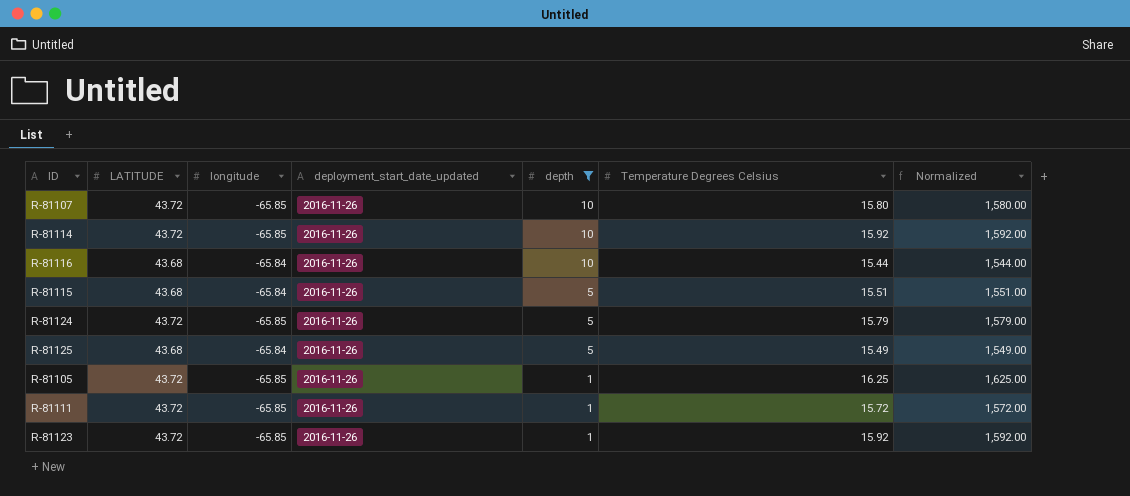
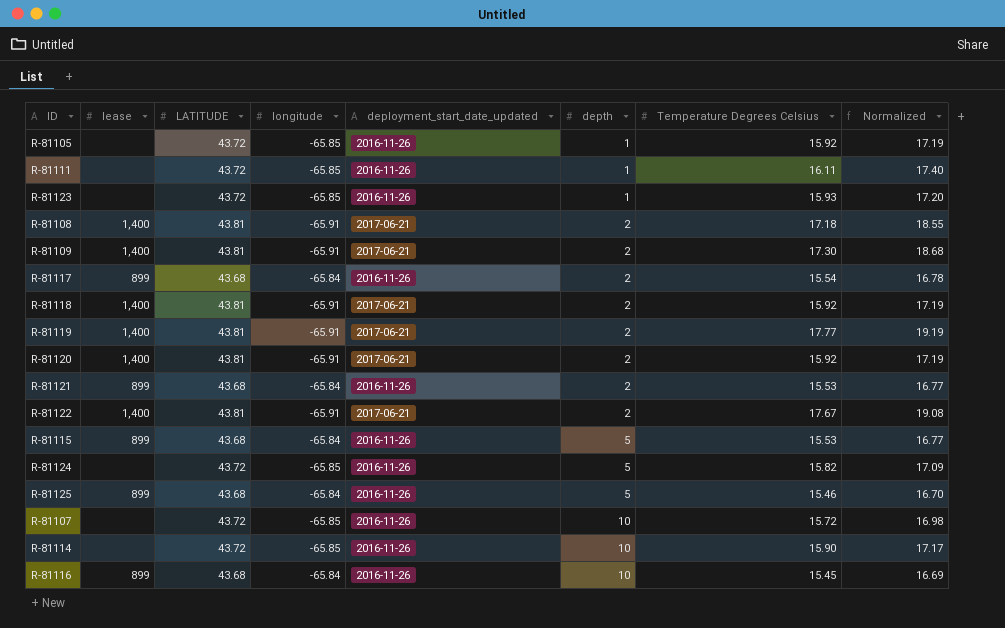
filter: depth != 2 -> none
row order: depth descending -> depth ascending
column lease | position: none -> 2
column Normalized | formula: [Temperature Degrees Celsius] * 100 -> [Temperature Degrees Celsius] * 1.08
R-81105 | Temperature Degrees Celsius: 16.25 -> 15.92
R-81111 | Temperature Degrees Celsius: 15.72 -> 16.11
R-81123 | Temperature Degrees Celsius: 15.92 -> 15.93
R-81115 | Temperature Degrees Celsius: 15.51 -> 15.53
R-81124 | Temperature Degrees Celsius: 15.79 -> 15.82
R-81125 | Temperature Degrees Celsius: 15.49 -> 15.46
R-81107 | Temperature Degrees Celsius: 15.80 -> 15.72
R-81114 | Temperature Degrees Celsius: 15.92 -> 15.90
R-81116 | Temperature Degrees Celsius: 15.44 -> 15.45

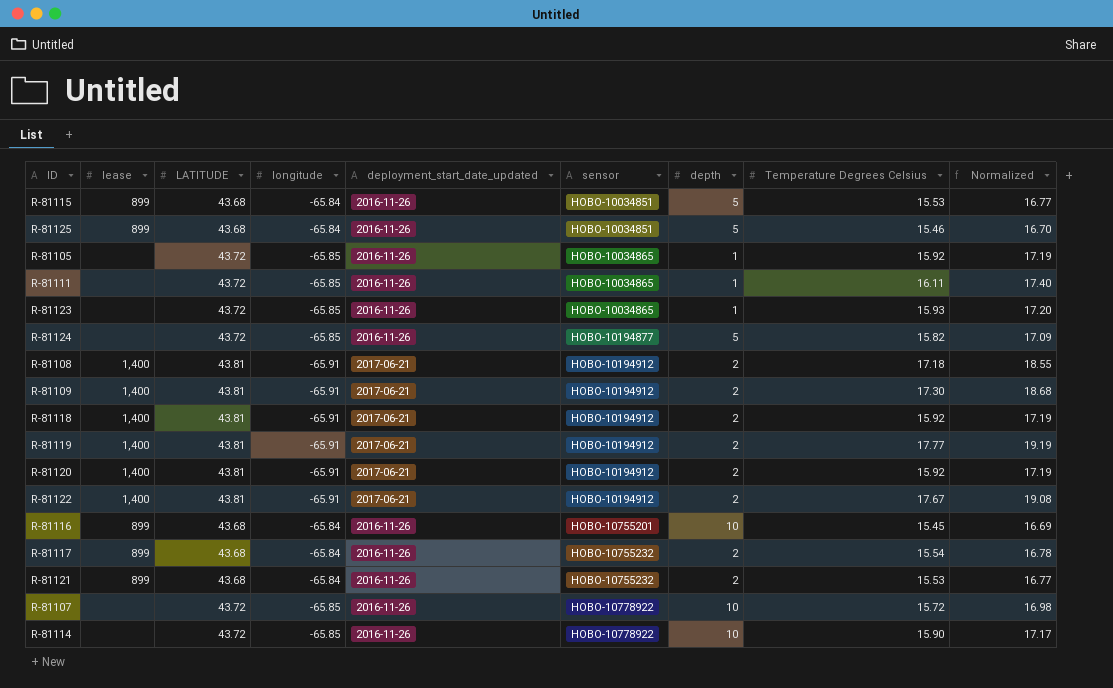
row order: depth ascending -> sensor ascending
column sensor | position: none -> 6

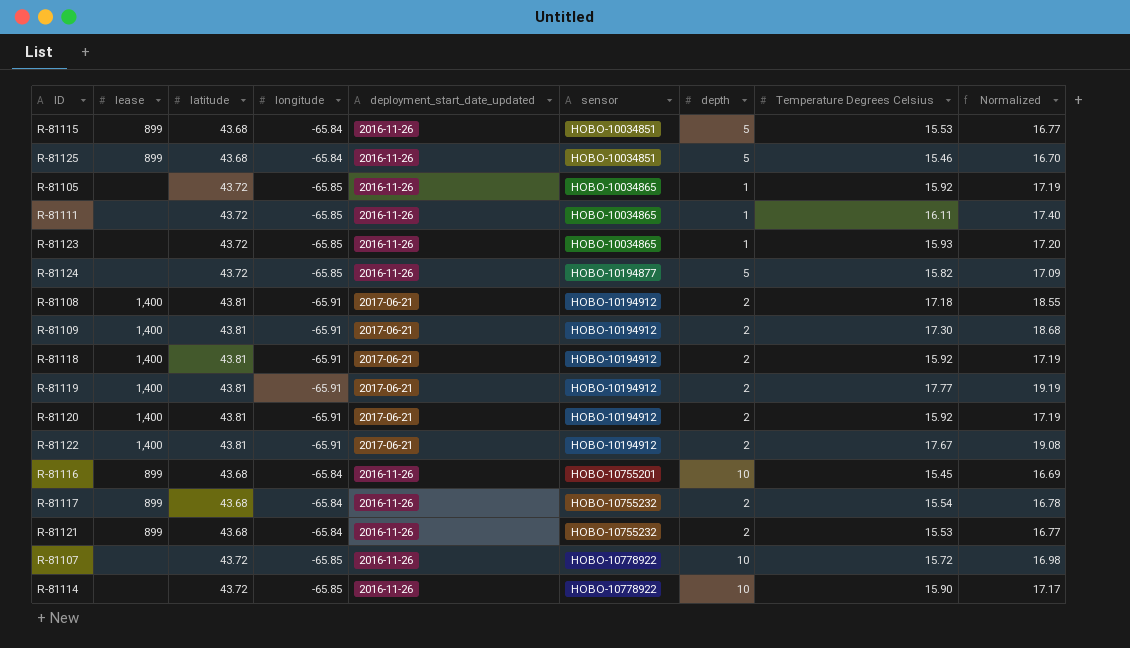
column name: LATITUDE -> latitude

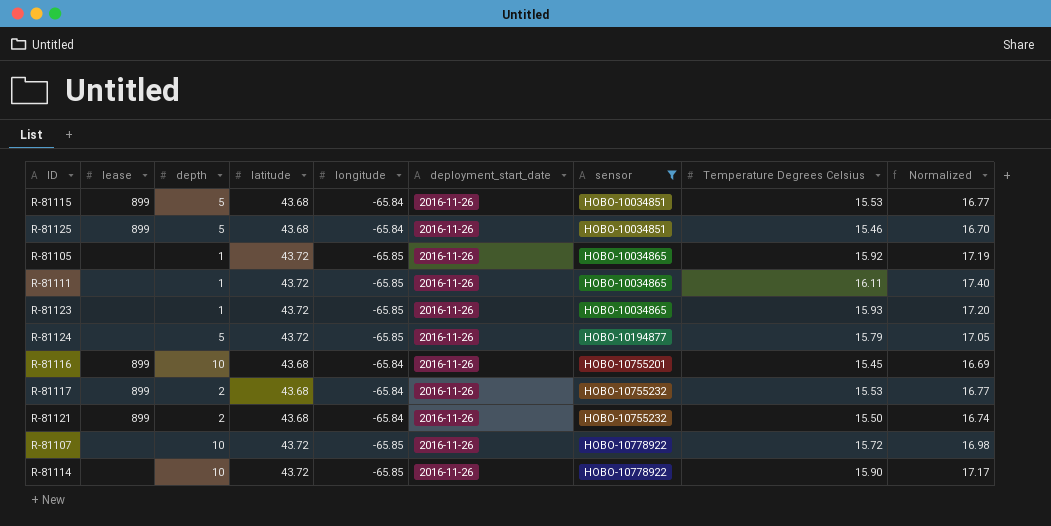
filter: none -> sensor != HOBO-10194912
column depth | position: 7 -> 3
column name: deployment_start_date_updated -> deployment_start_date
R-81124 | Temperature Degrees Celsius: 15.82 -> 15.79
R-81124 | Normalized: 17.09 -> 17.05
R-81117 | Temperature Degrees Celsius: 15.54 -> 15.53
R-81117 | Normalized: 16.78 -> 16.77
R-81121 | Temperature Degrees Celsius: 15.53 -> 15.50
R-81121 | Normalized: 16.77 -> 16.74

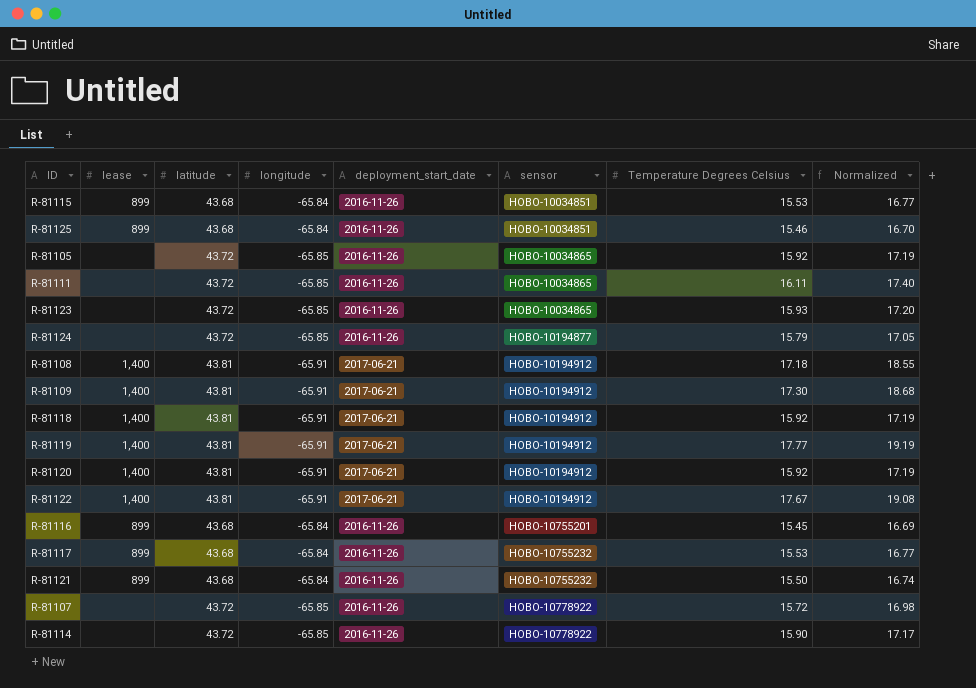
filter: sensor != HOBO-10194912 -> none
column depth | position: 3 -> none

